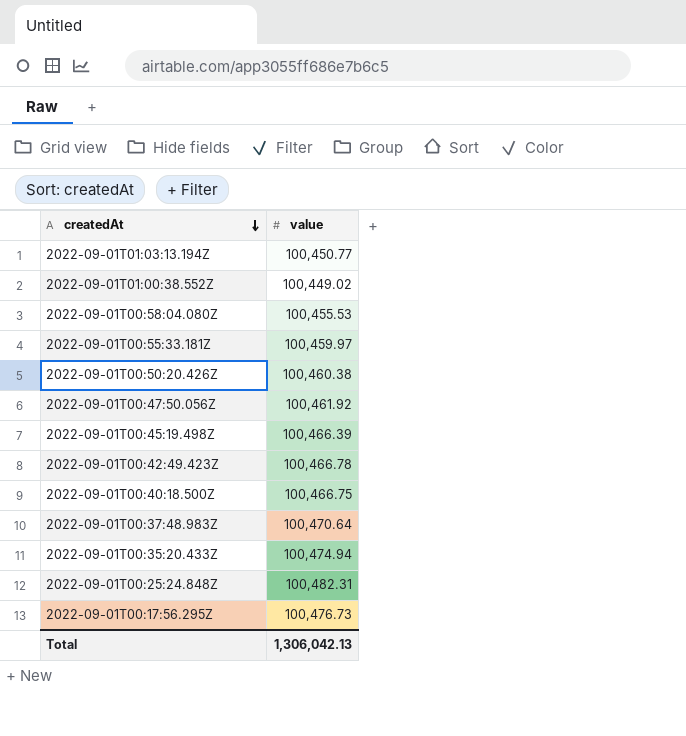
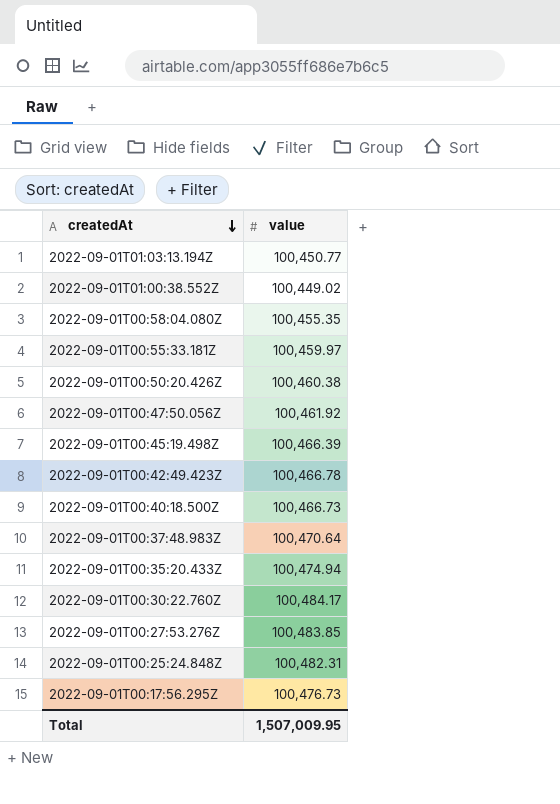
2022-09-01T00:58:04.080Z | value: 100,455.53 -> 100,455.35
2022-09-01T00:40:18.500Z | value: 100,466.75 -> 100,466.73
row 2022-09-01T00:30:22.760Z: none -> 100,484.17
row 2022-09-01T00:27:53.276Z: none -> 100,483.85
Total | value: 1,306,042.13 -> 1,507,009.95

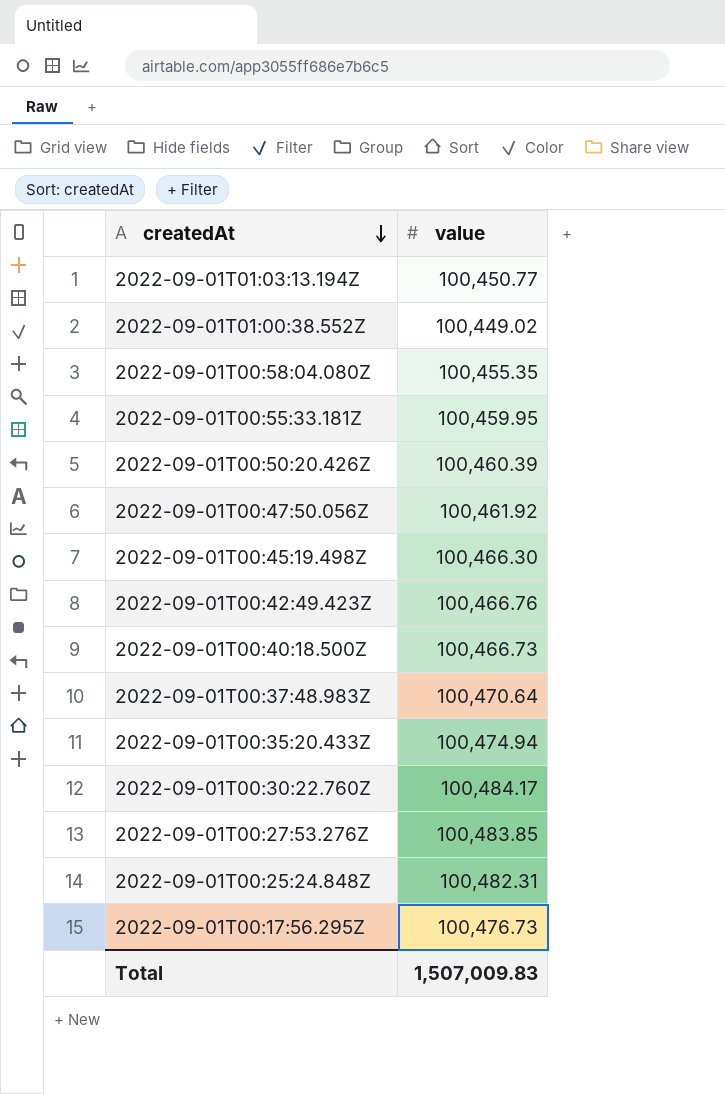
2022-09-01T00:55:33.181Z | value: 100,459.97 -> 100,459.95
2022-09-01T00:50:20.426Z | value: 100,460.38 -> 100,460.39
2022-09-01T00:45:19.498Z | value: 100,466.39 -> 100,466.30
2022-09-01T00:42:49.423Z | value: 100,466.78 -> 100,466.76
Total | value: 1,507,009.95 -> 1,507,009.83

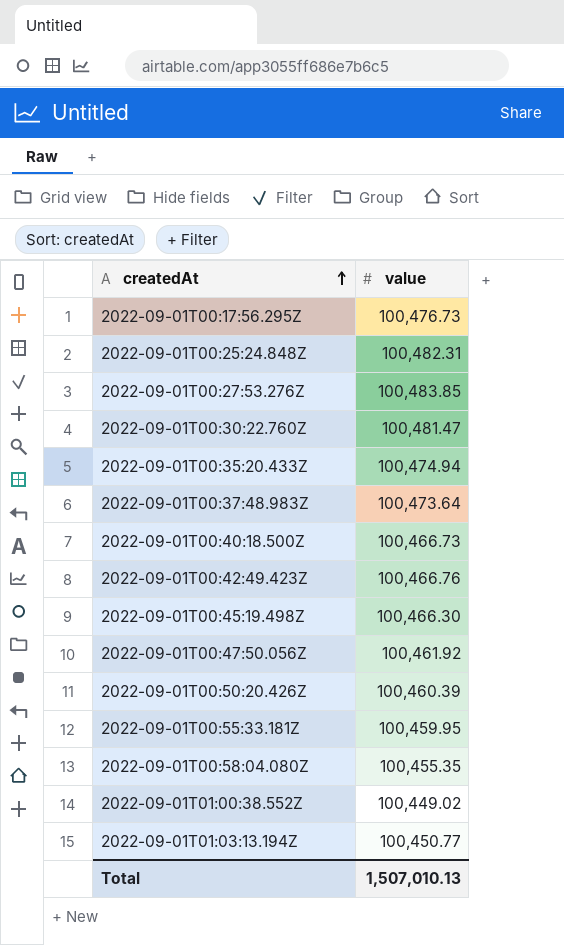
row order: createdAt descending -> createdAt ascending
2022-09-01T00:30:22.760Z | value: 100,484.17 -> 100,481.47
2022-09-01T00:37:48.983Z | value: 100,470.64 -> 100,473.64
Total | value: 1,507,009.83 -> 1,507,010.13

